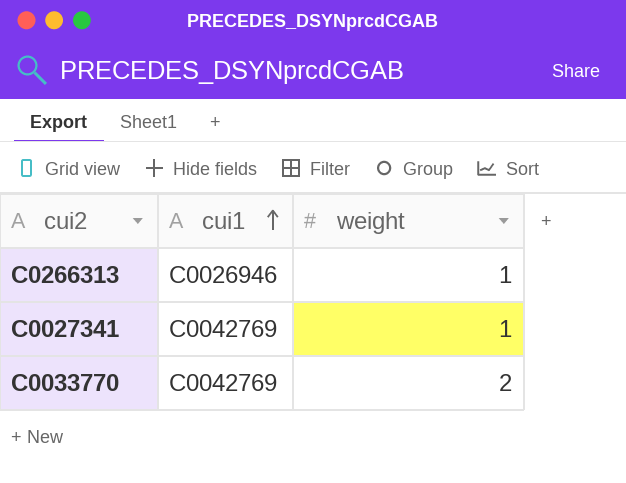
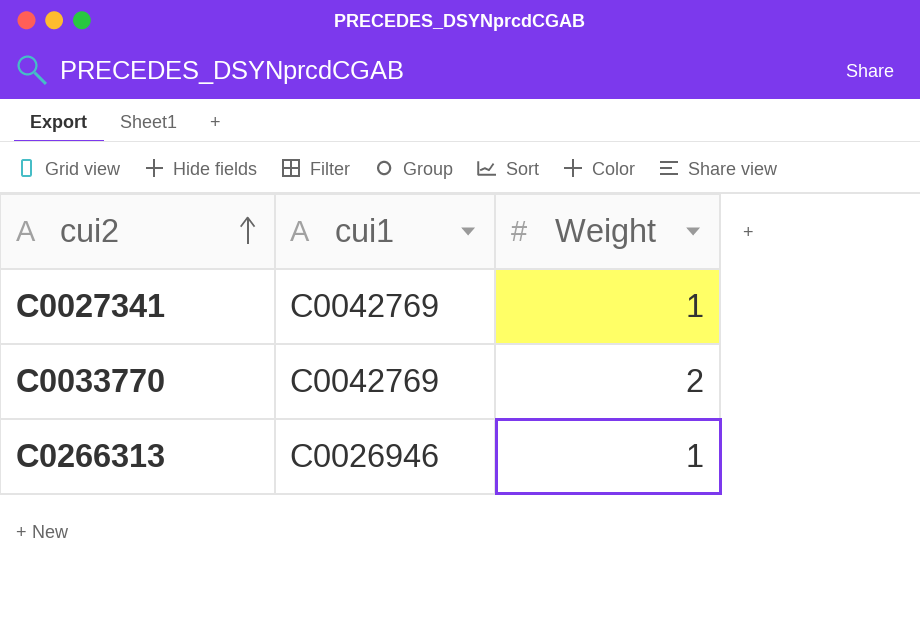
row order: cui1 ascending -> cui2 ascending
column name: weight -> Weight

